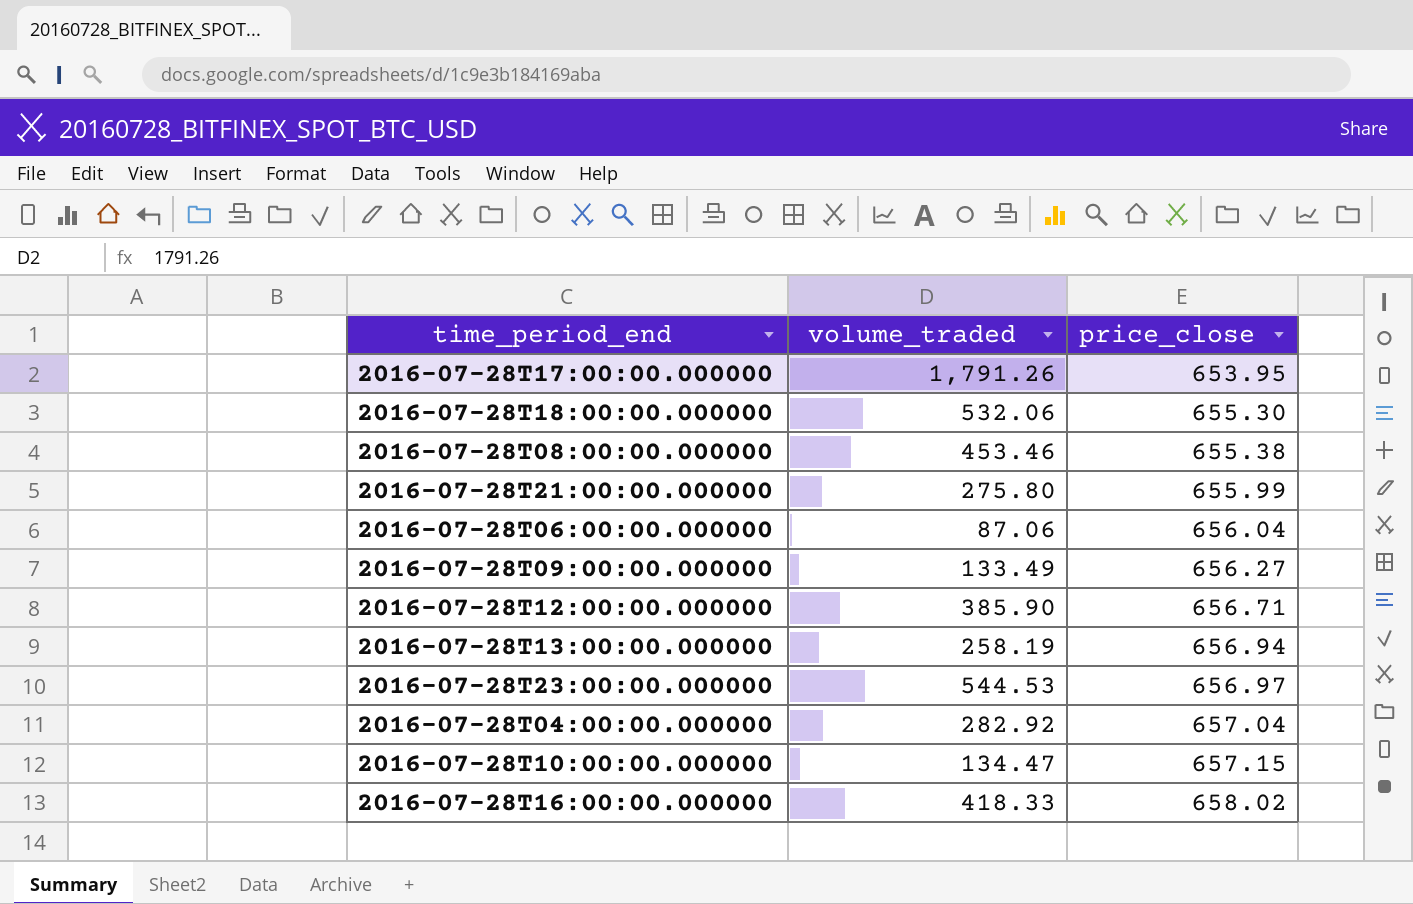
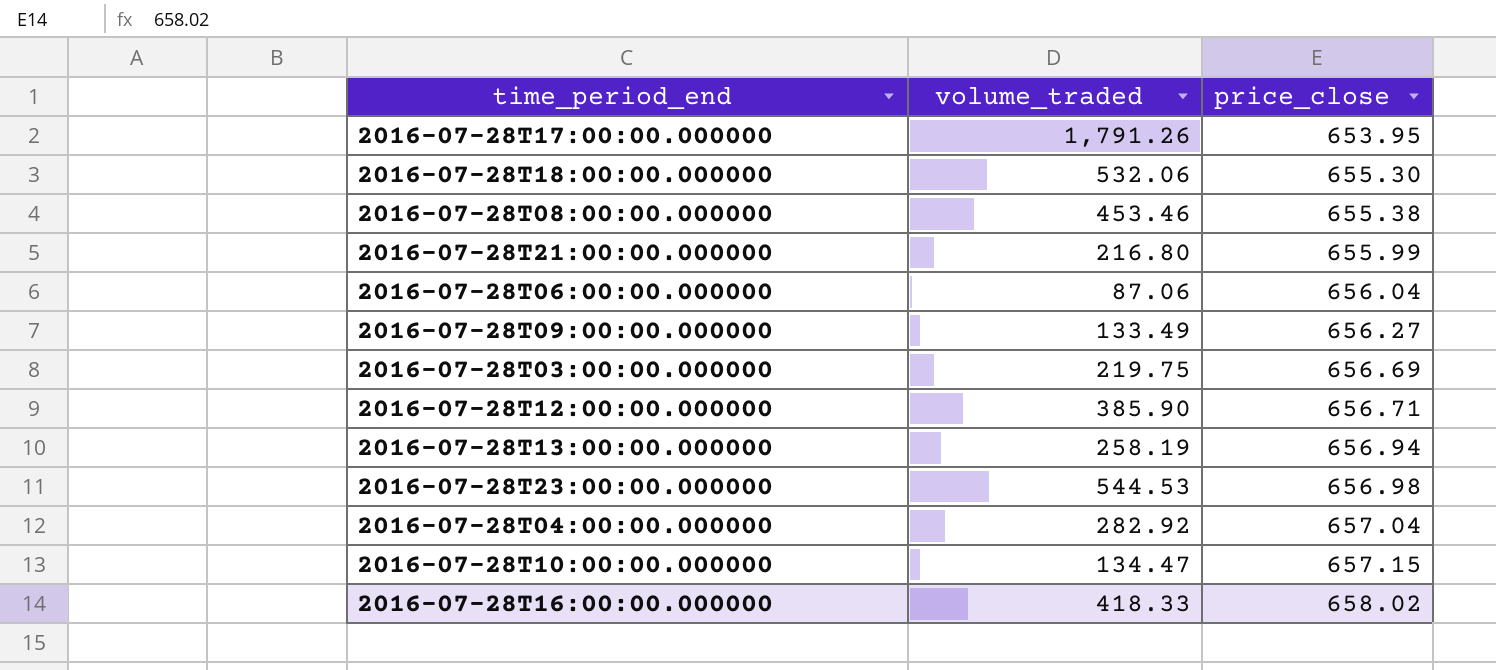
2016-07-28T21:00:00.000000 | volume_traded: 275.80 -> 216.80
row 2016-07-28T03:00:00.000000: none -> 219.75 | 656.69
2016-07-28T23:00:00.000000 | price_close: 656.97 -> 656.98

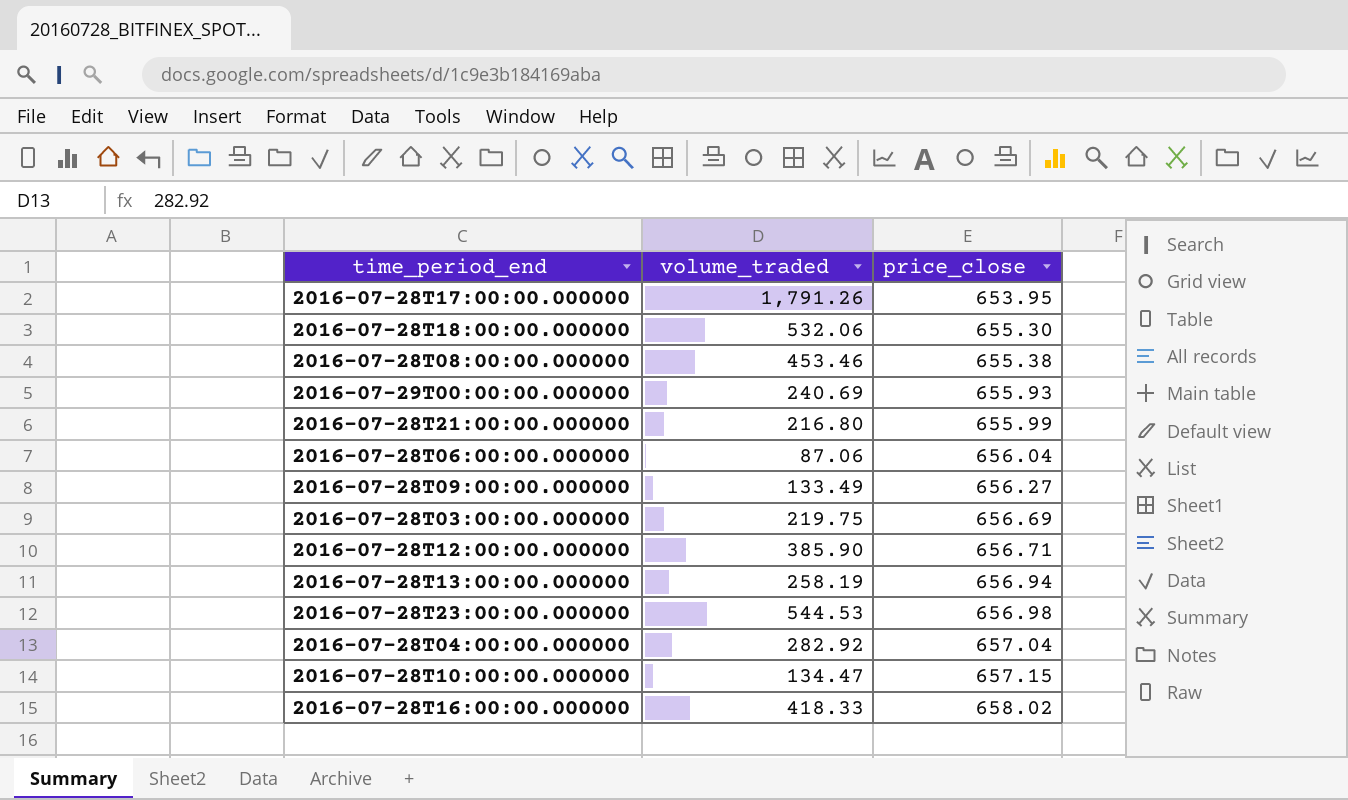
row 2016-07-29T00:00:00.000000: none -> 240.69 | 655.93

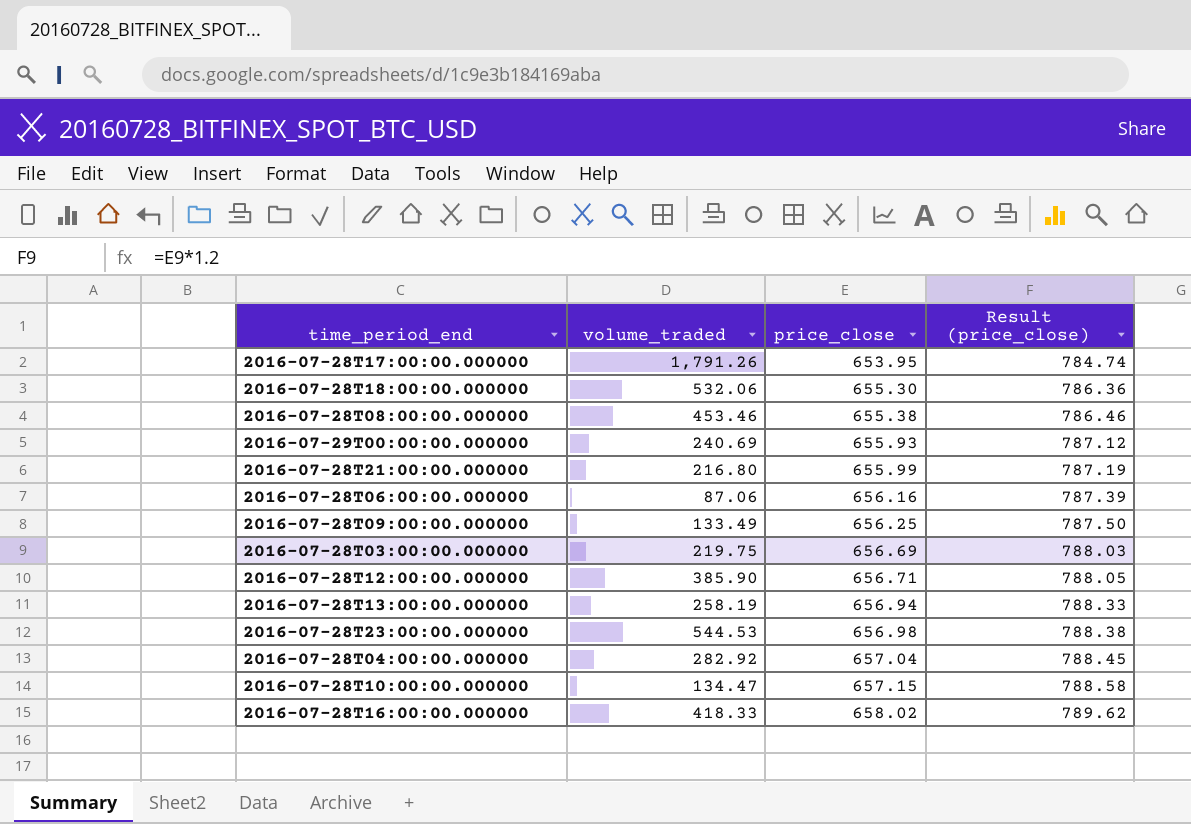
column Result (price_close) | formula: none -> [price_close] * 1.2
2016-07-28T06:00:00.000000 | price_close: 656.04 -> 656.16
2016-07-28T09:00:00.000000 | price_close: 656.27 -> 656.25

